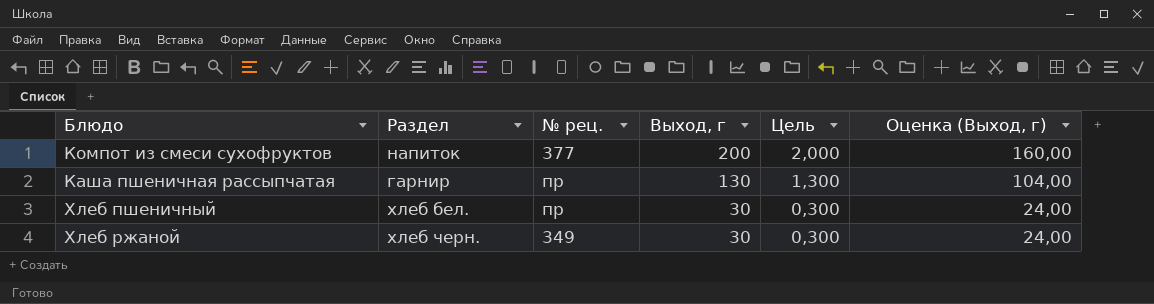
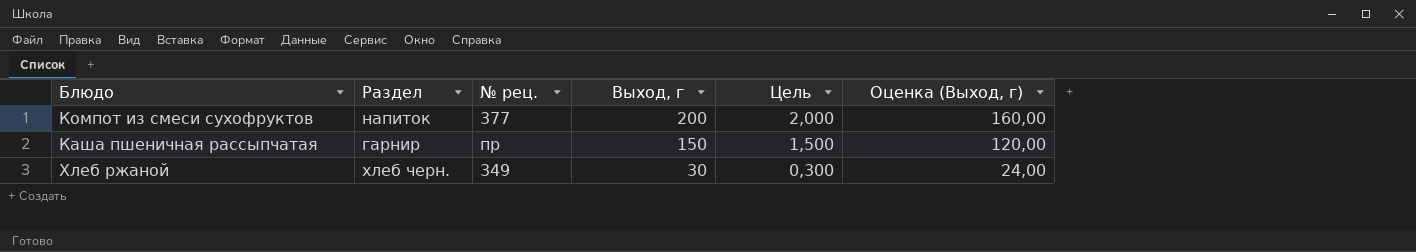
row Хлеб пшеничный: хлеб бел. | пр | 30 | 0,300 | 24,00 -> none
Каша пшеничная рассыпчатая | Выход, г: 130 -> 150
Каша пшеничная рассыпчатая | Цель: 1,300 -> 1,500
Каша пшеничная рассыпчатая | Оценка (Выход, г): 104,00 -> 120,00

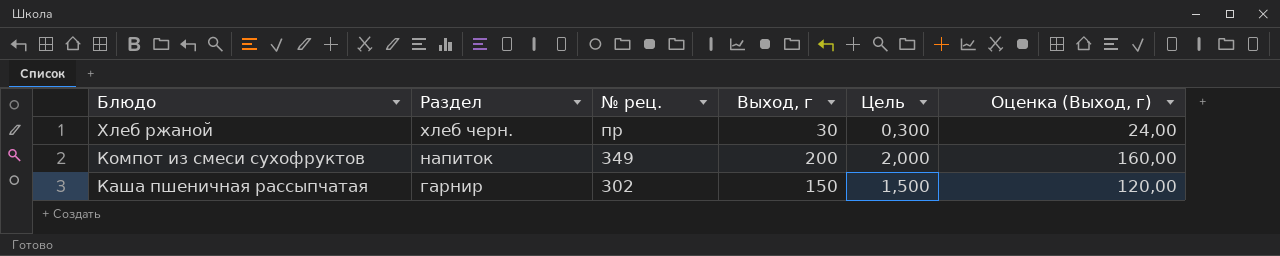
row order: Выход, г descending -> Блюдо descending
Хлеб ржаной | № рец.: 349 -> пр
Компот из смеси сухофруктов | № рец.: 377 -> 349
Каша пшеничная рассыпчатая | № рец.: пр -> 302

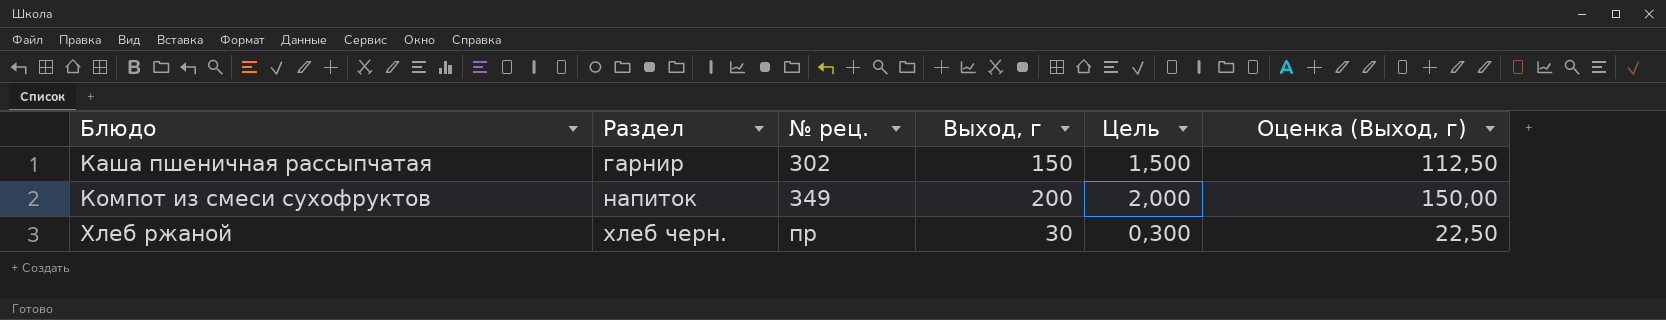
row order: Блюдо descending -> Блюдо ascending
column Оценка (Выход, г) | formula: [Выход, г] * 0,8 -> [Выход, г] * 0,75

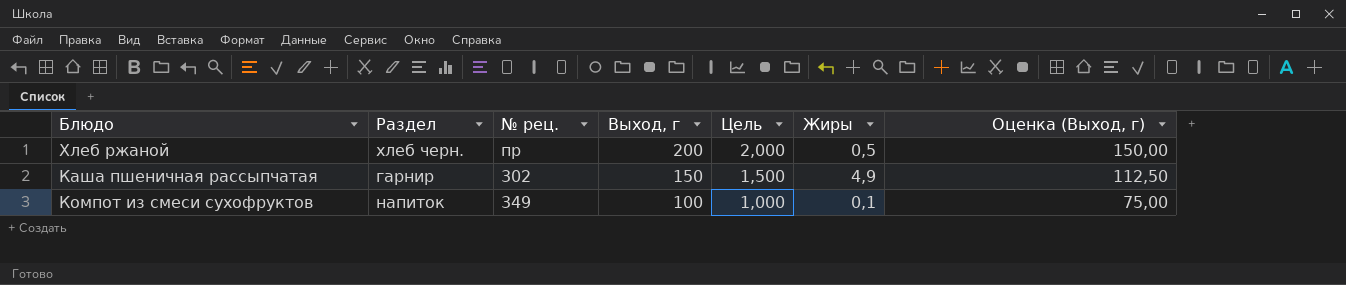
row order: Блюдо ascending -> Выход, г descending
column Жиры | position: none -> 6
Хлеб ржаной | Выход, г: 30 -> 200
Хлеб ржаной | Цель: 0,300 -> 2,000
Хлеб ржаной | Оценка (Выход, г): 22,50 -> 150,00
Компот из смеси сухофруктов | Выход, г: 200 -> 100
Компот из смеси сухофруктов | Цель: 2,000 -> 1,000
Компот из смеси сухофруктов | Оценка (Выход, г): 150,00 -> 75,00

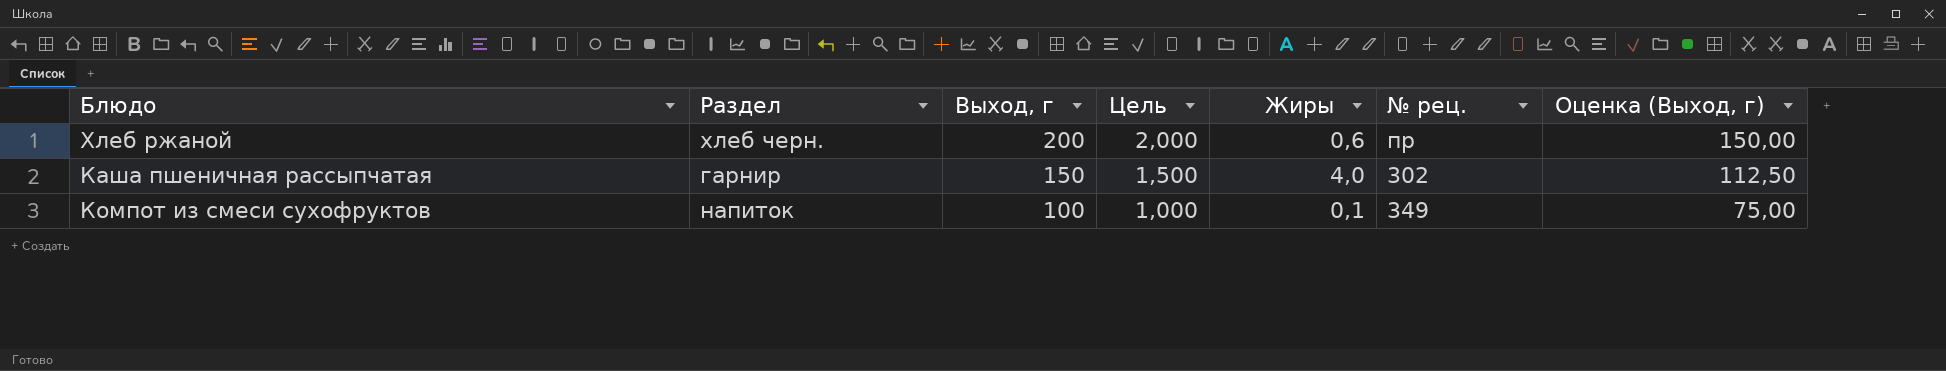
column № рец. | position: 3 -> 6
Хлеб ржаной | Жиры: 0,5 -> 0,6
Каша пшеничная рассыпчатая | Жиры: 4,9 -> 4,0

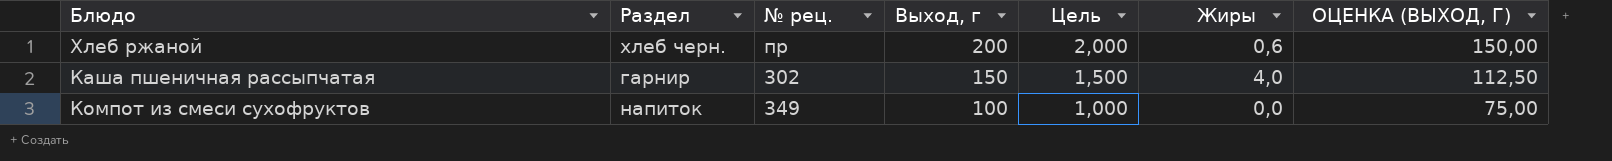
column № рец. | position: 6 -> 3
column name: Оценка (Выход, г) -> ОЦЕНКА (ВЫХОД, Г)
Компот из смеси сухофруктов | Жиры: 0,1 -> 0,0

